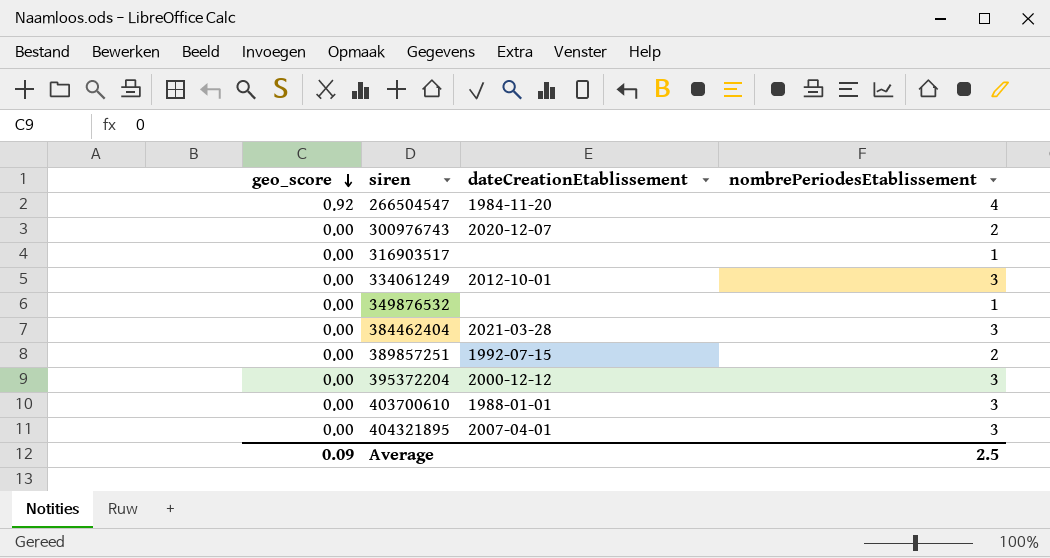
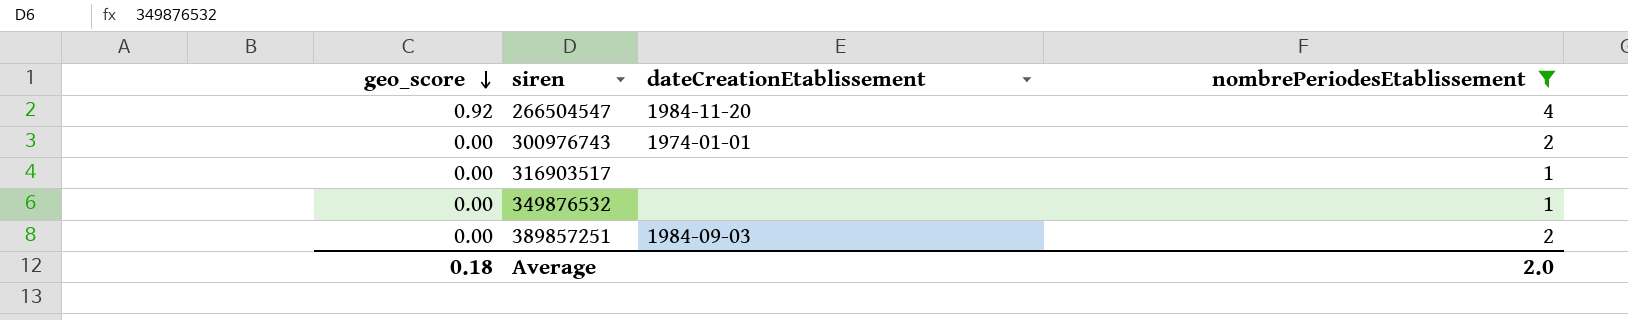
filter: none -> nombrePeriodesEtablissement != 3
300976743 | dateCreationEtablissement: 2020-12-07 -> 1974-01-01
389857251 | dateCreationEtablissement: 1992-07-15 -> 1984-09-03
Average | geo_score: 0.09 -> 0.18
Average | nombrePeriodesEtablissement: 2.5 -> 2.0

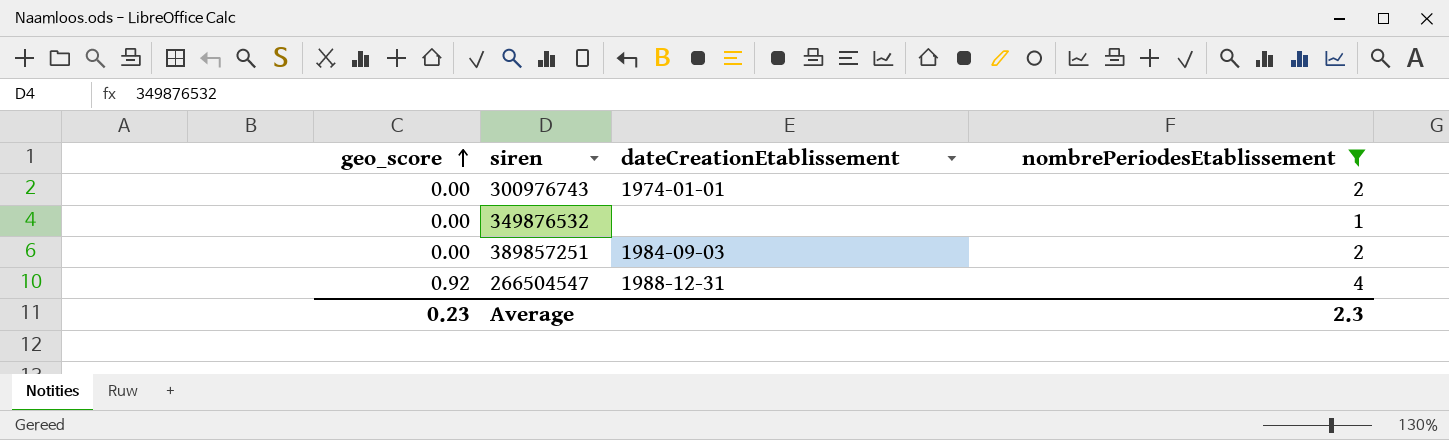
row order: geo_score descending -> geo_score ascending
row 316903517: 0.00 | none | 1 -> none
266504547 | dateCreationEtablissement: 1984-11-20 -> 1988-12-31
Average | geo_score: 0.18 -> 0.23
Average | nombrePeriodesEtablissement: 2.0 -> 2.3

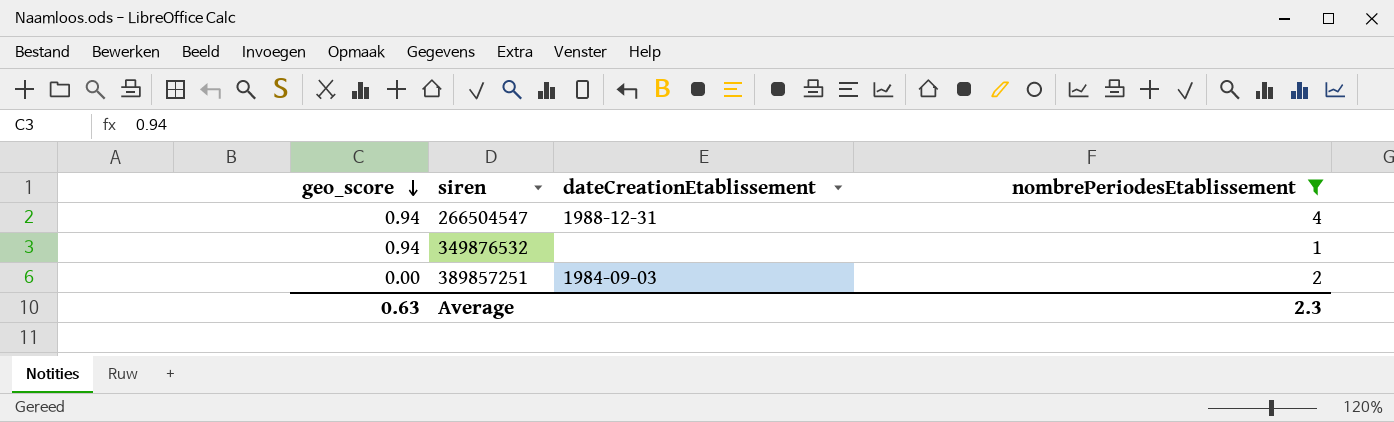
row order: geo_score ascending -> geo_score descending
row 300976743: 0.00 | 1974-01-01 | 2 -> none
266504547 | geo_score: 0.92 -> 0.94
349876532 | geo_score: 0.00 -> 0.94
Average | geo_score: 0.23 -> 0.63

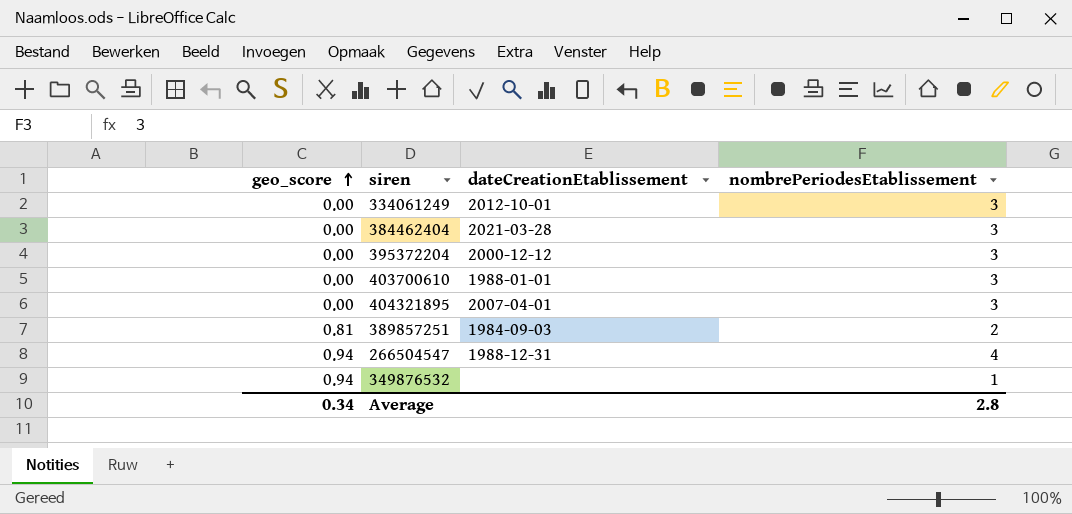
filter: nombrePeriodesEtablissement != 3 -> none
row order: geo_score descending -> geo_score ascending
389857251 | geo_score: 0.00 -> 0.81
Average | geo_score: 0.63 -> 0.34
Average | nombrePeriodesEtablissement: 2.3 -> 2.8

